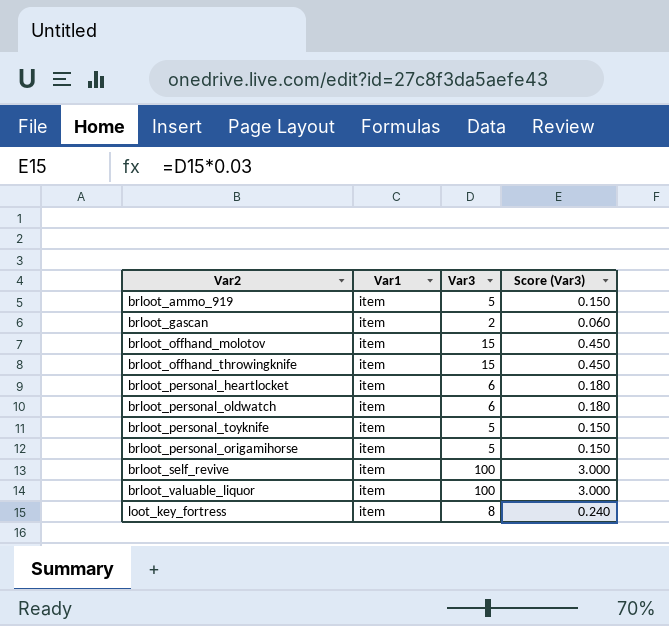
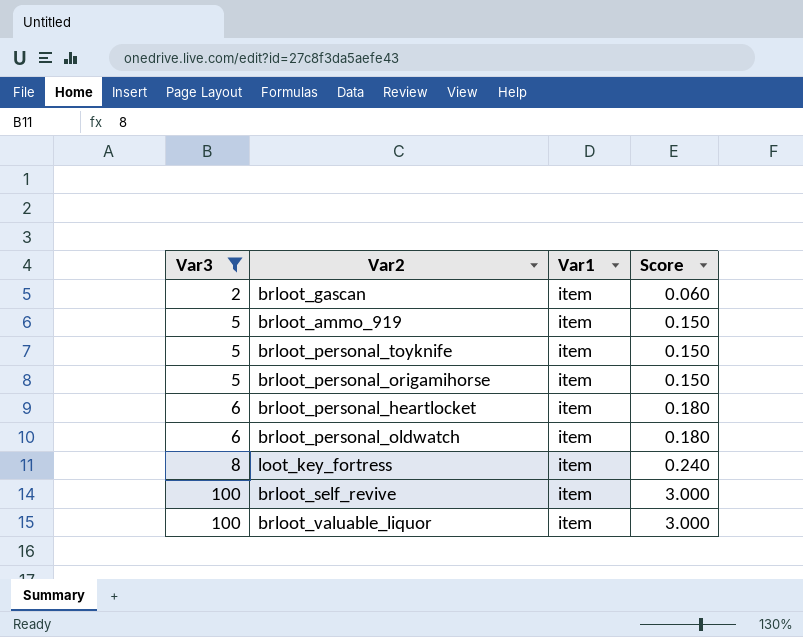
filter: none -> Var3 != 15
row order: none -> Var3 ascending
column Var3 | position: 3 -> 1
column name: Score (Var3) -> Score

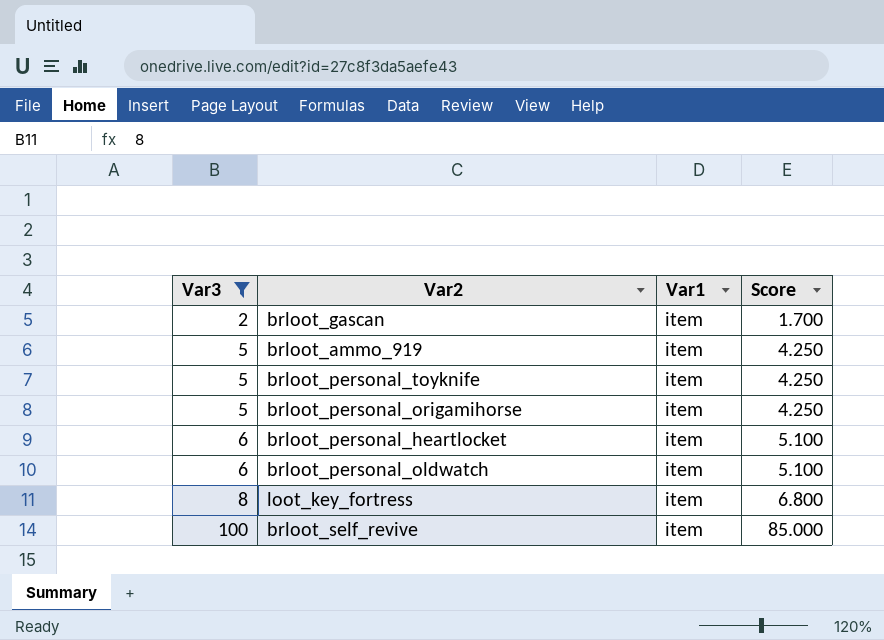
column Score | formula: [Var3] * 0.03 -> [Var3] * 0.85
row brloot_valuable_liquor: 100 | item | 3.000 -> none

